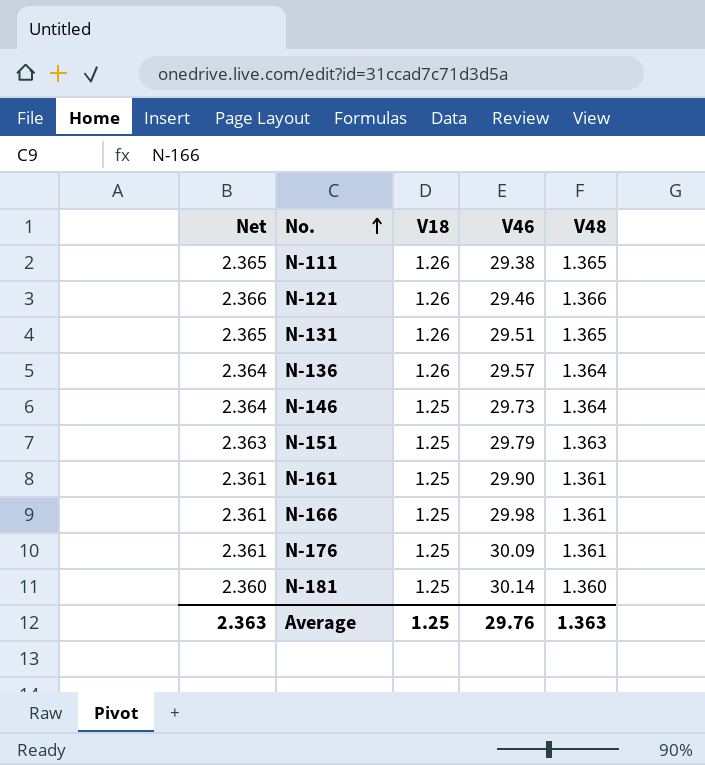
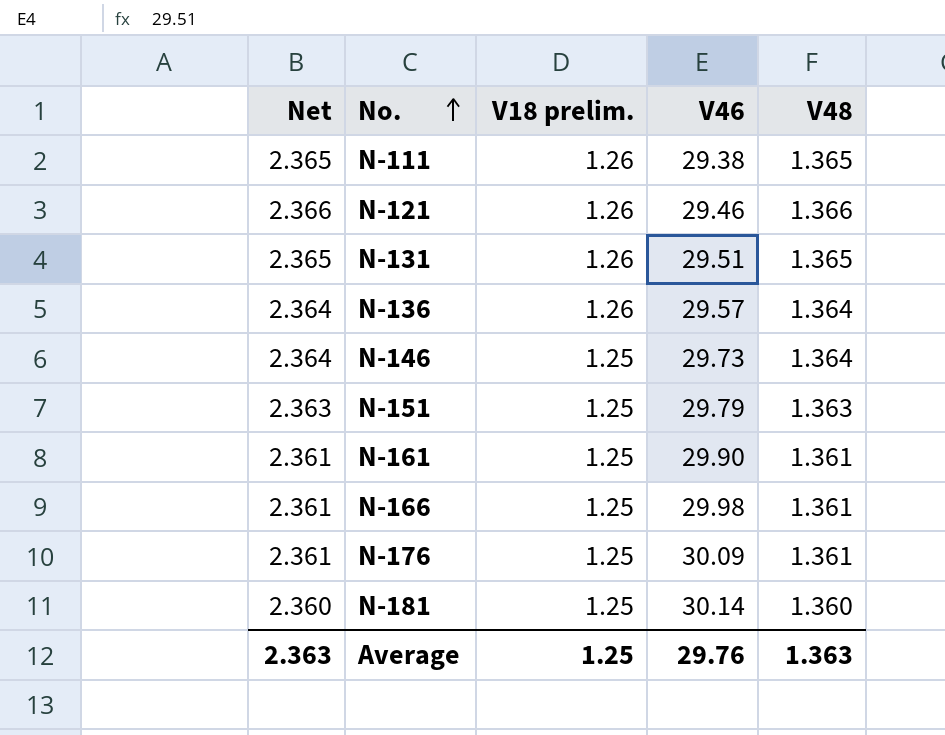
column name: V18 -> V18 prelim.

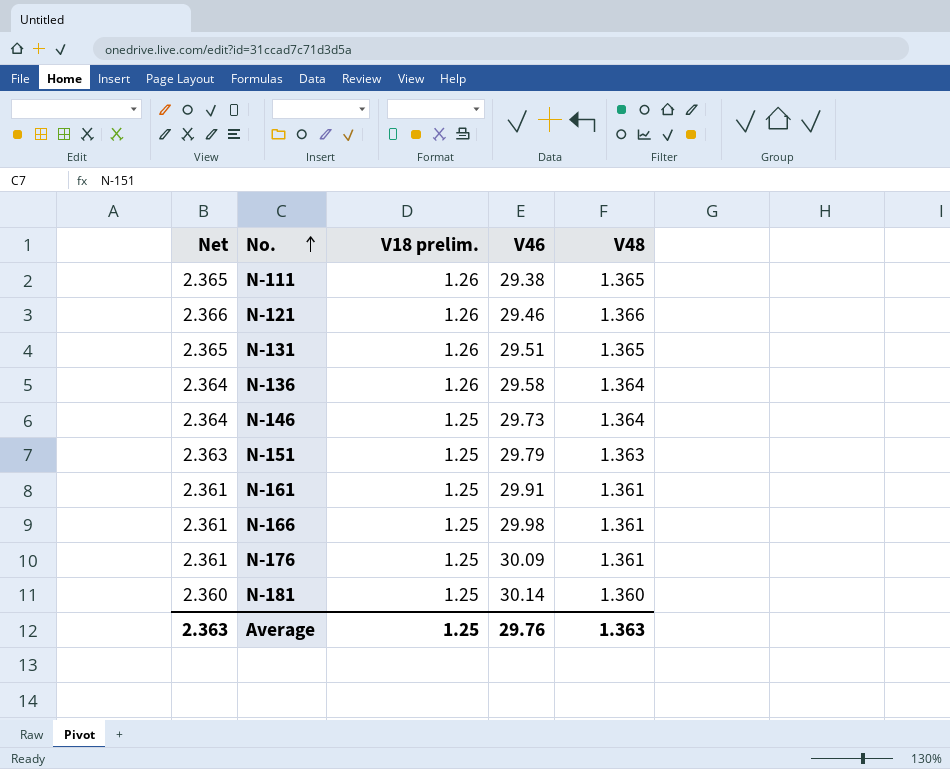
N-136 | V46: 29.57 -> 29.58
N-161 | V46: 29.90 -> 29.91

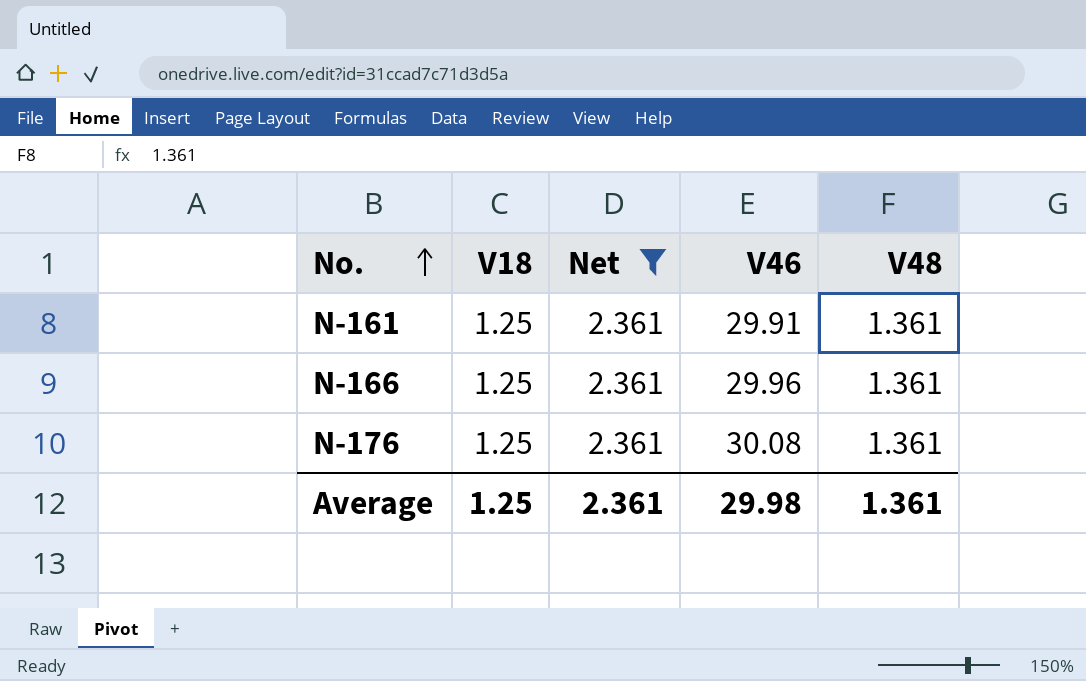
filter: none -> Net = 2.361
column name: V18 prelim. -> V18
column Net | position: 1 -> 3
N-166 | V46: 29.98 -> 29.96
N-176 | V46: 30.09 -> 30.08
Average | Net: 2.363 -> 2.361
Average | V46: 29.76 -> 29.98
Average | V48: 1.363 -> 1.361

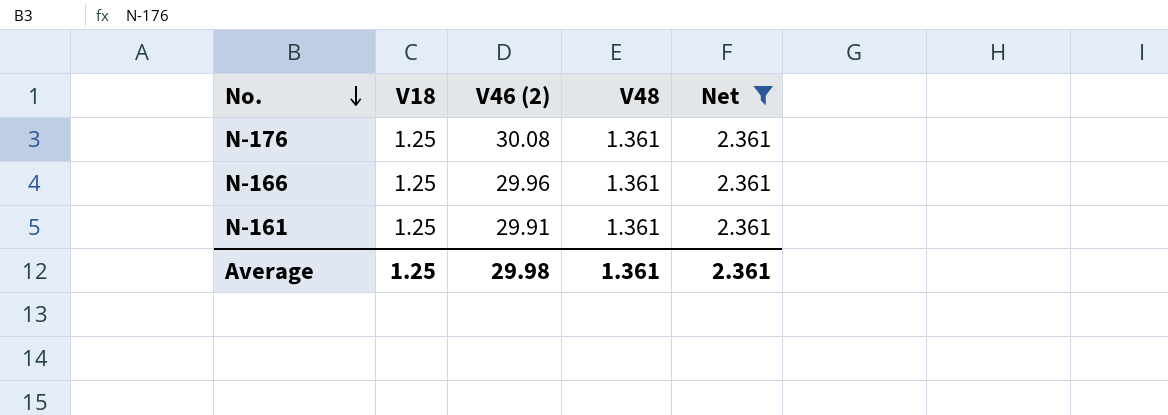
row order: No. ascending -> No. descending
column name: V46 -> V46 (2)
column Net | position: 3 -> 5

